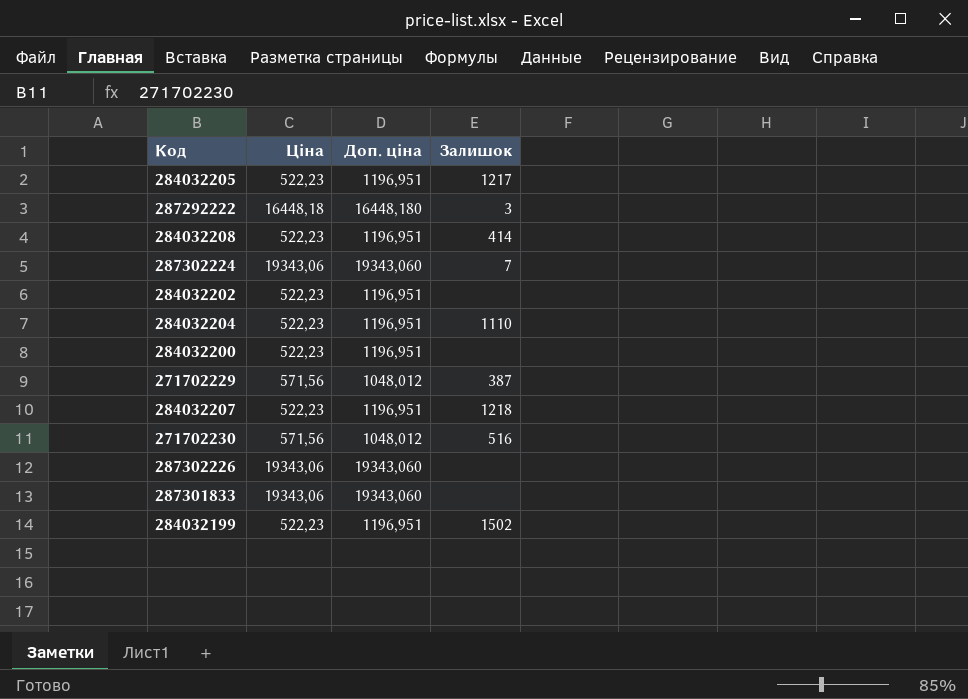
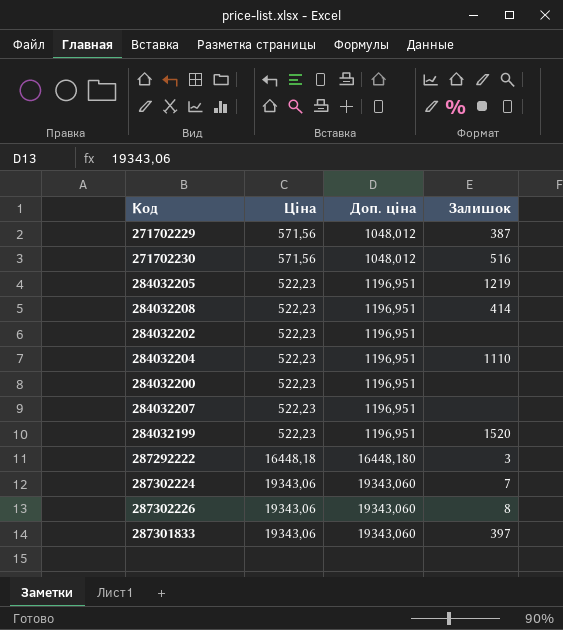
row order: none -> Доп. ціна ascending
284032205 | Залишок: 1217 -> 1219
284032207 | Залишок: 1218 -> none
284032199 | Залишок: 1502 -> 1520
287302226 | Залишок: none -> 8
287301833 | Залишок: none -> 397

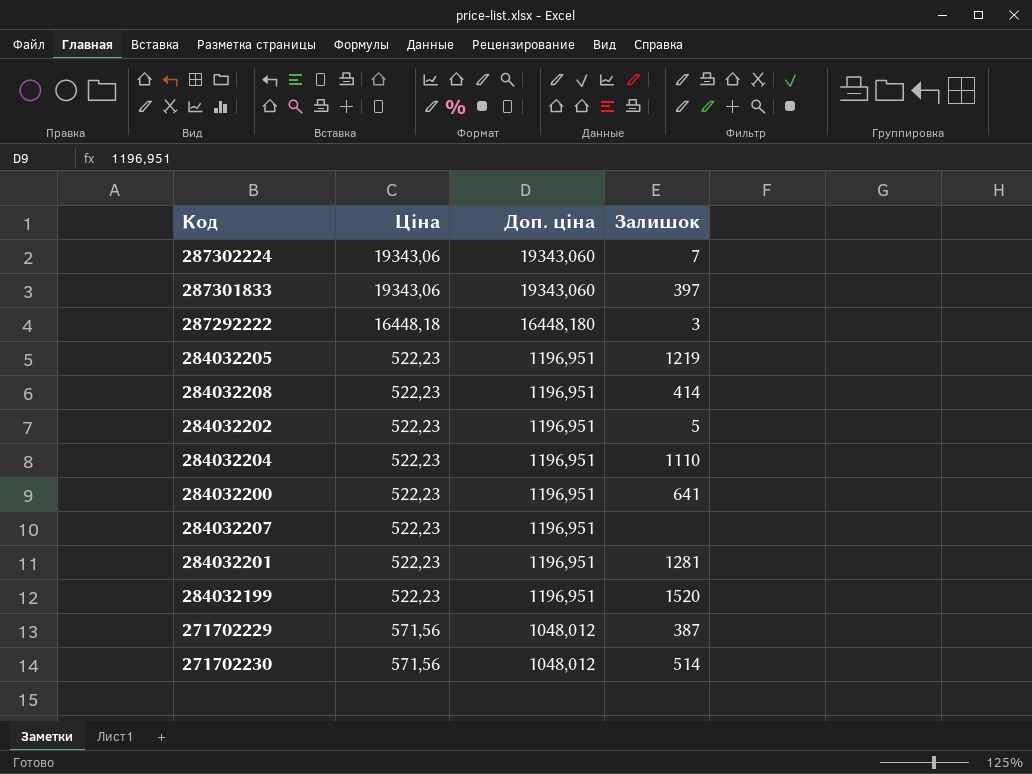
row order: Доп. ціна ascending -> Доп. ціна descending
row 287302226: 19343,06 | 19343,060 | 8 -> none
284032202 | Залишок: none -> 5
284032200 | Залишок: none -> 641
row 284032201: none -> 522,23 | 1196,951 | 1281
271702230 | Залишок: 516 -> 514

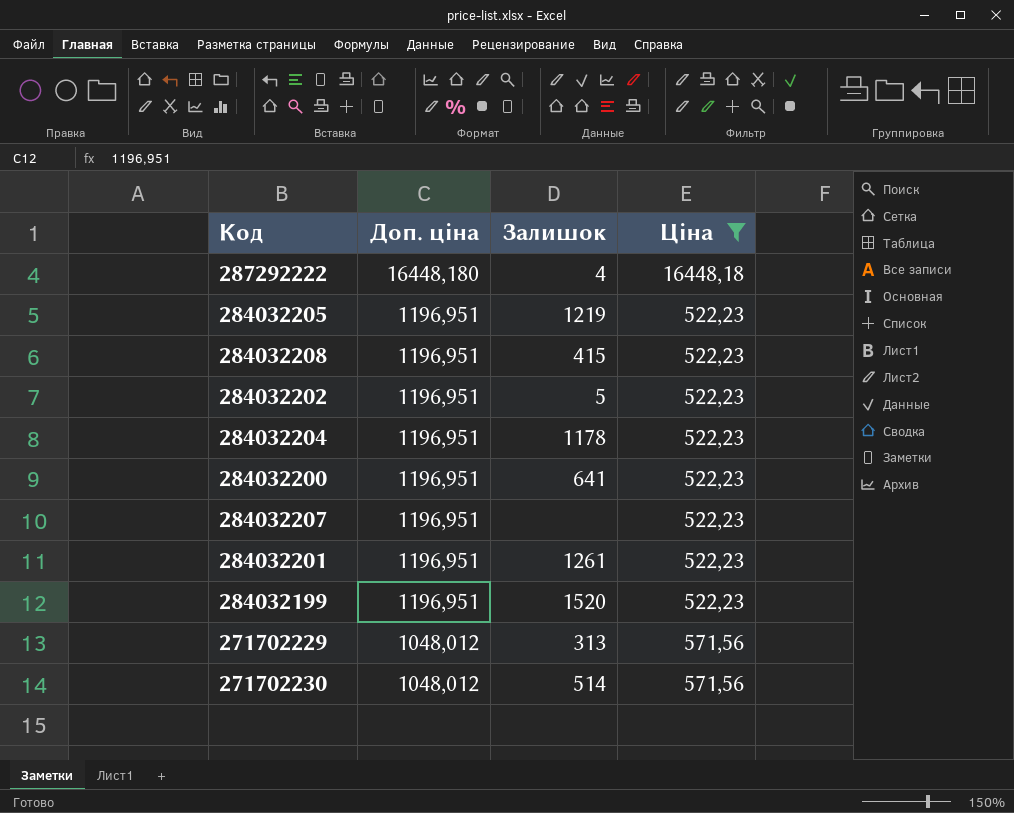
filter: none -> Ціна != 19343,06
column Ціна | position: 2 -> 4
287292222 | Залишок: 3 -> 4
284032208 | Залишок: 414 -> 415
284032204 | Залишок: 1110 -> 1178
284032201 | Залишок: 1281 -> 1261
271702229 | Залишок: 387 -> 313

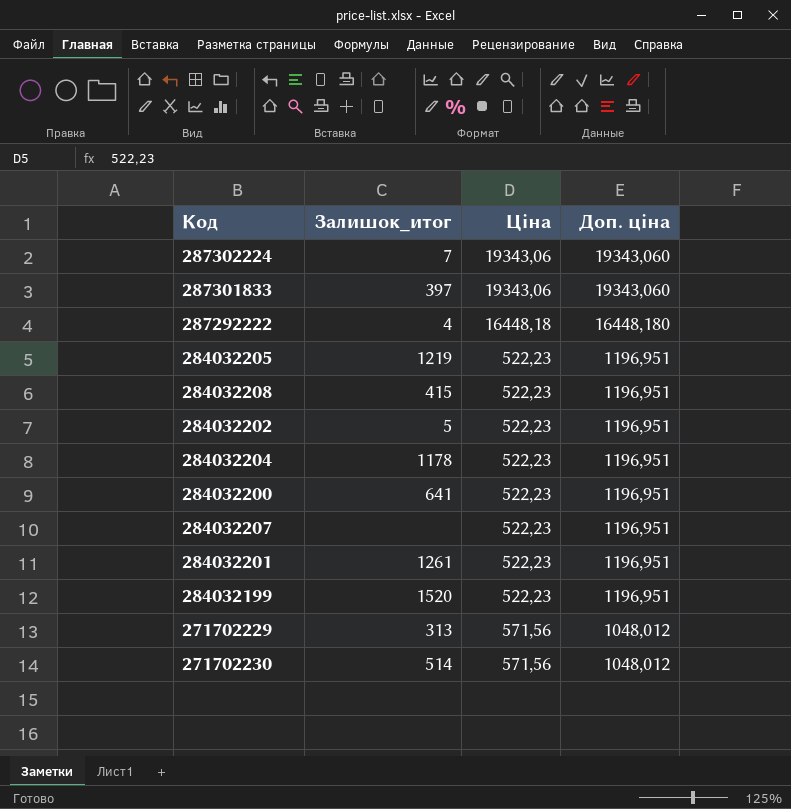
filter: Ціна != 19343,06 -> none
column name: Залишок -> Залишок_итог
column Доп. ціна | position: 2 -> 4

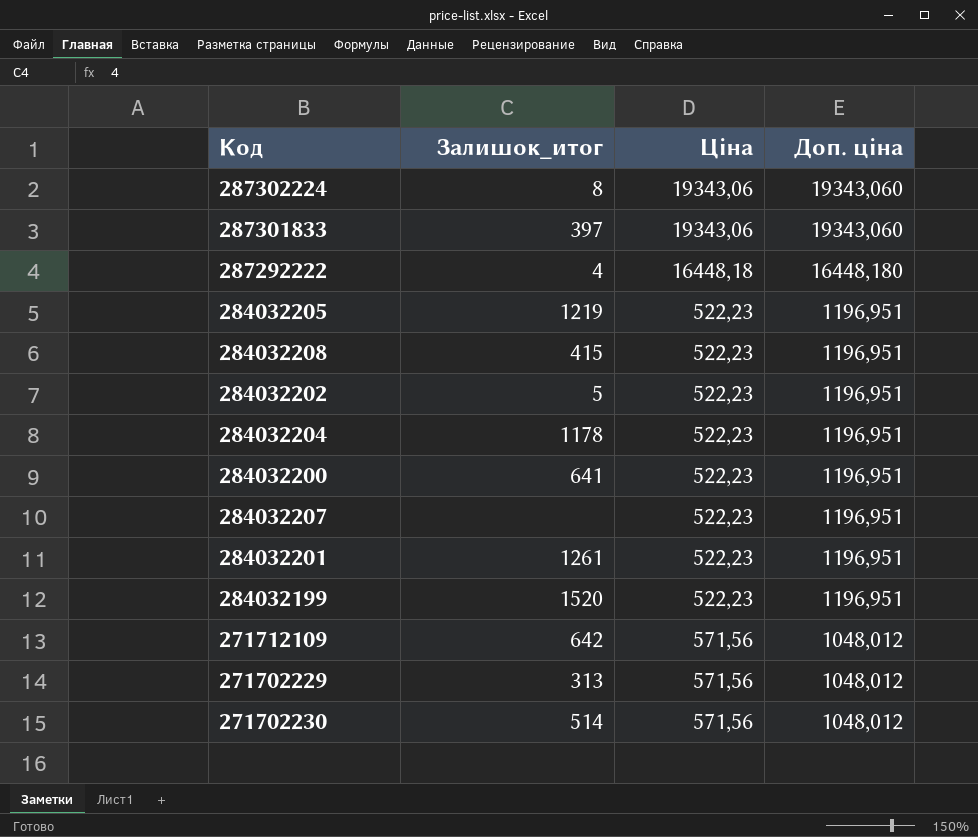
287302224 | Залишок_итог: 7 -> 8
row 271712109: none -> 642 | 571,56 | 1048,012

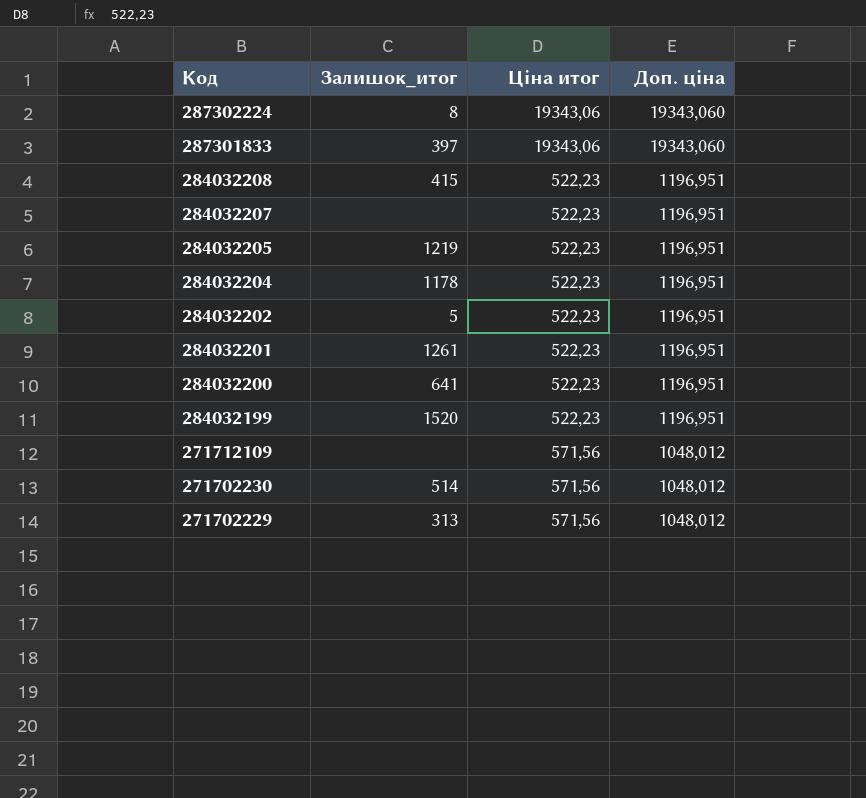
row order: Доп. ціна descending -> Код descending
column name: Ціна -> Ціна итог
row 287292222: 4 | 16448,18 | 16448,180 -> none
271712109 | Залишок_итог: 642 -> none

